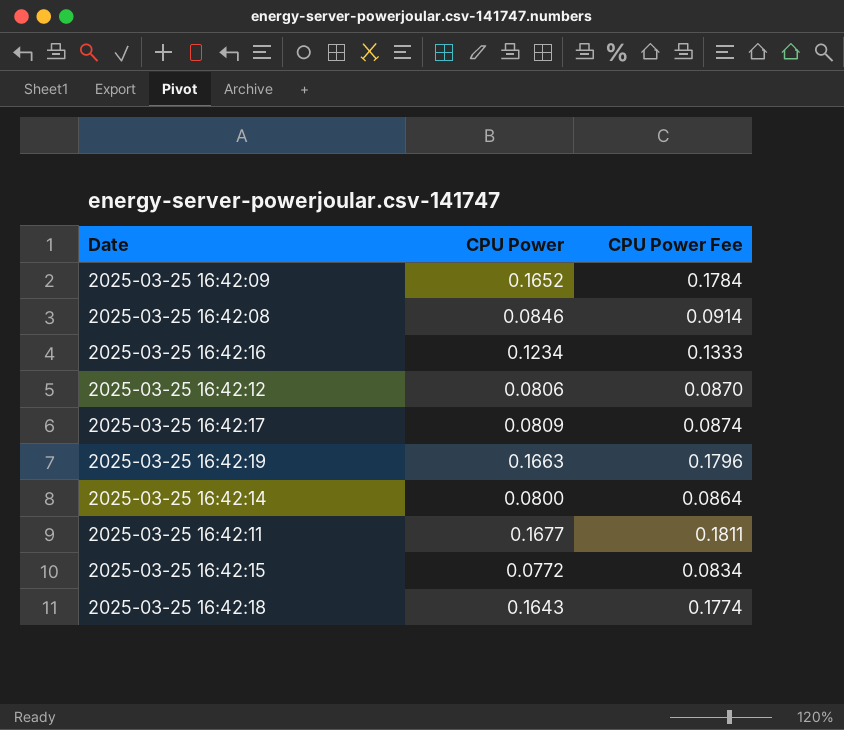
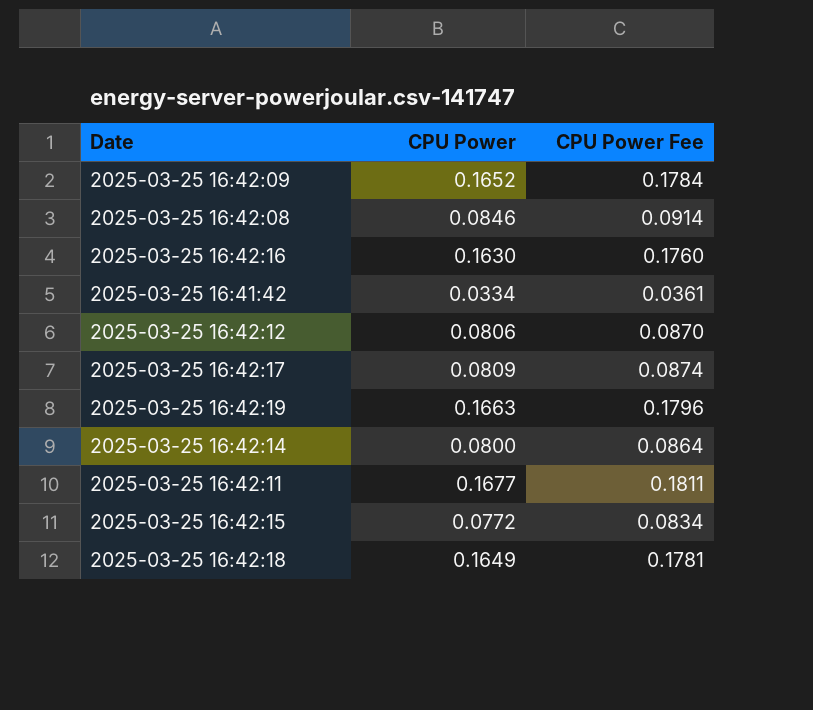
2025-03-25 16:42:16 | CPU Power: 0.1234 -> 0.1630
2025-03-25 16:42:16 | CPU Power Fee: 0.1333 -> 0.1760
row 2025-03-25 16:41:42: none -> 0.0334 | 0.0361
2025-03-25 16:42:18 | CPU Power: 0.1643 -> 0.1649
2025-03-25 16:42:18 | CPU Power Fee: 0.1774 -> 0.1781

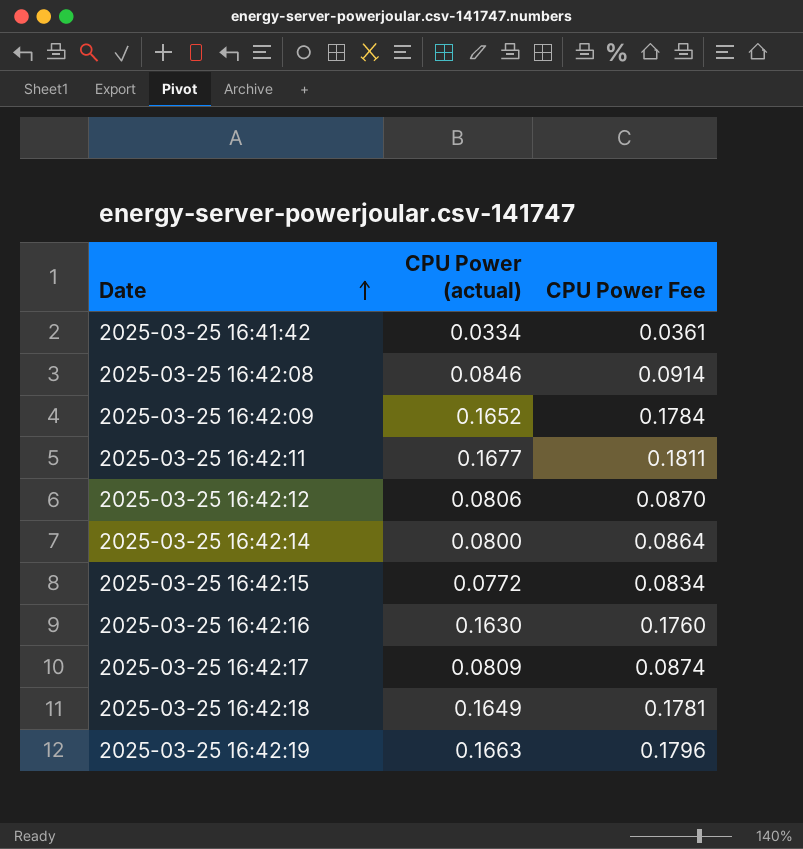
row order: none -> Date ascending
column name: CPU Power -> CPU Power (actual)

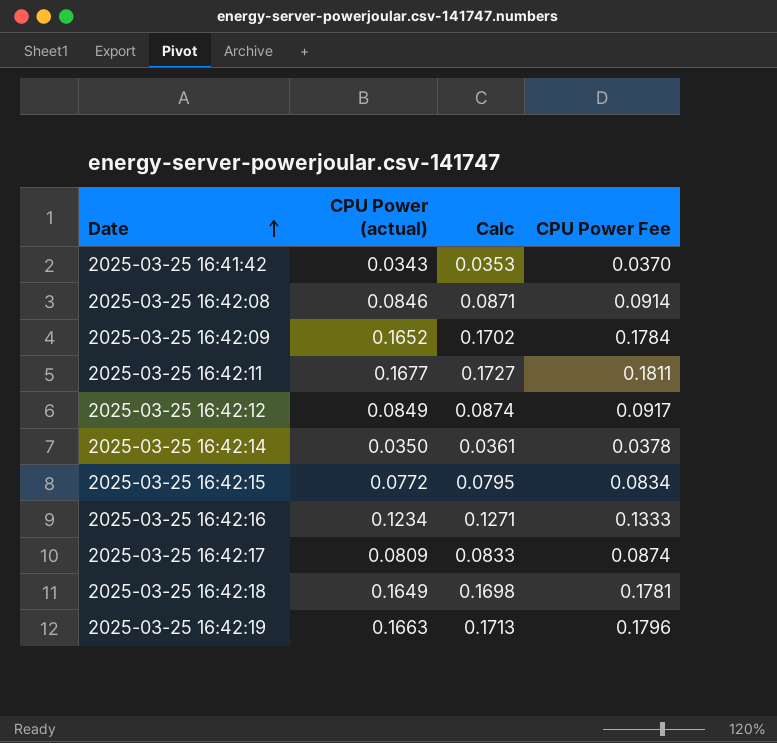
column Calc | formula: none -> [CPU Power (actual)] * 1.03
2025-03-25 16:41:42 | CPU Power (actual): 0.0334 -> 0.0343
2025-03-25 16:41:42 | CPU Power Fee: 0.0361 -> 0.0370
2025-03-25 16:42:12 | CPU Power (actual): 0.0806 -> 0.0849
2025-03-25 16:42:12 | CPU Power Fee: 0.0870 -> 0.0917
2025-03-25 16:42:14 | CPU Power (actual): 0.0800 -> 0.0350
2025-03-25 16:42:14 | CPU Power Fee: 0.0864 -> 0.0378
2025-03-25 16:42:16 | CPU Power (actual): 0.1630 -> 0.1234
2025-03-25 16:42:16 | CPU Power Fee: 0.1760 -> 0.1333

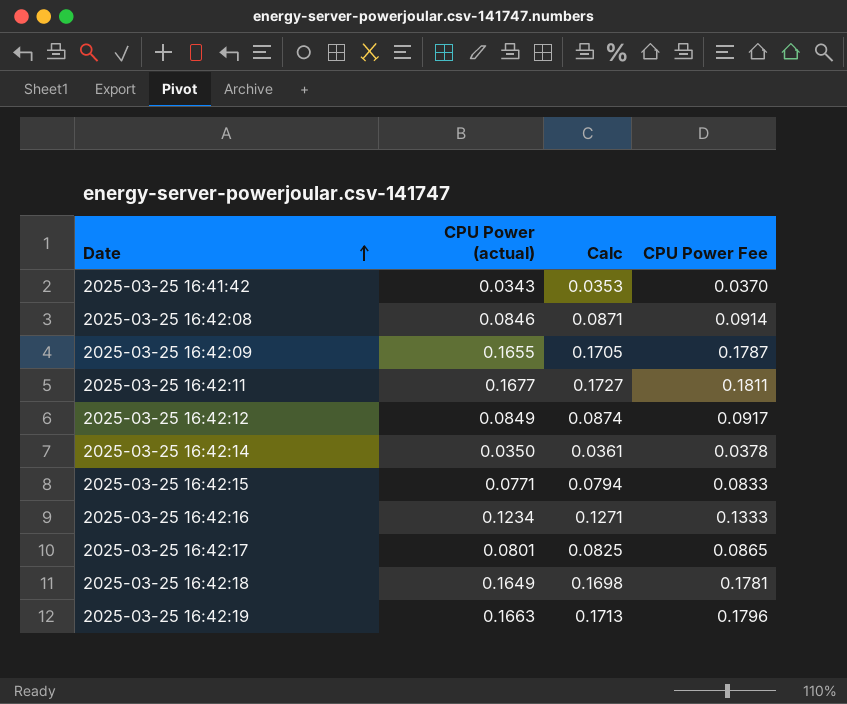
2025-03-25 16:42:09 | CPU Power (actual): 0.1652 -> 0.1655
2025-03-25 16:42:09 | Calc: 0.1702 -> 0.1705
2025-03-25 16:42:09 | CPU Power Fee: 0.1784 -> 0.1787
2025-03-25 16:42:15 | CPU Power (actual): 0.0772 -> 0.0771
2025-03-25 16:42:15 | Calc: 0.0795 -> 0.0794
2025-03-25 16:42:15 | CPU Power Fee: 0.0834 -> 0.0833
2025-03-25 16:42:17 | CPU Power (actual): 0.0809 -> 0.0801
2025-03-25 16:42:17 | Calc: 0.0833 -> 0.0825
2025-03-25 16:42:17 | CPU Power Fee: 0.0874 -> 0.0865

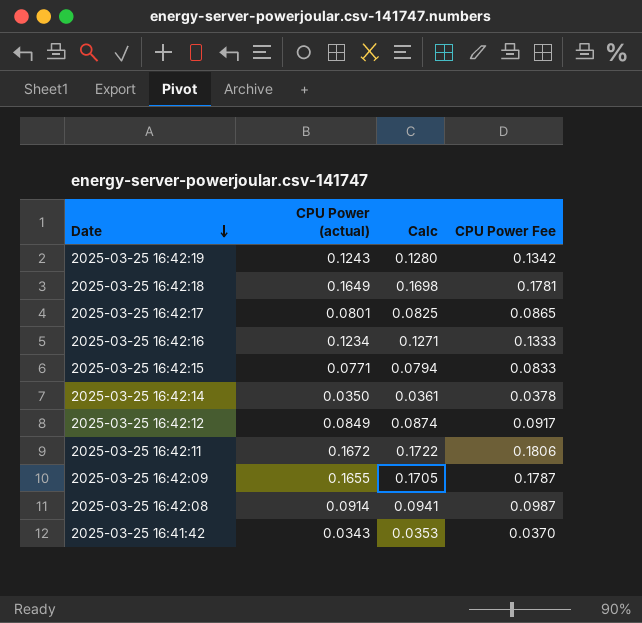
row order: Date ascending -> Date descending
2025-03-25 16:42:19 | CPU Power (actual): 0.1663 -> 0.1243
2025-03-25 16:42:19 | Calc: 0.1713 -> 0.1280
2025-03-25 16:42:19 | CPU Power Fee: 0.1796 -> 0.1342
2025-03-25 16:42:11 | CPU Power (actual): 0.1677 -> 0.1672
2025-03-25 16:42:11 | Calc: 0.1727 -> 0.1722
2025-03-25 16:42:11 | CPU Power Fee: 0.1811 -> 0.1806
2025-03-25 16:42:08 | CPU Power (actual): 0.0846 -> 0.0914
2025-03-25 16:42:08 | Calc: 0.0871 -> 0.0941
2025-03-25 16:42:08 | CPU Power Fee: 0.0914 -> 0.0987

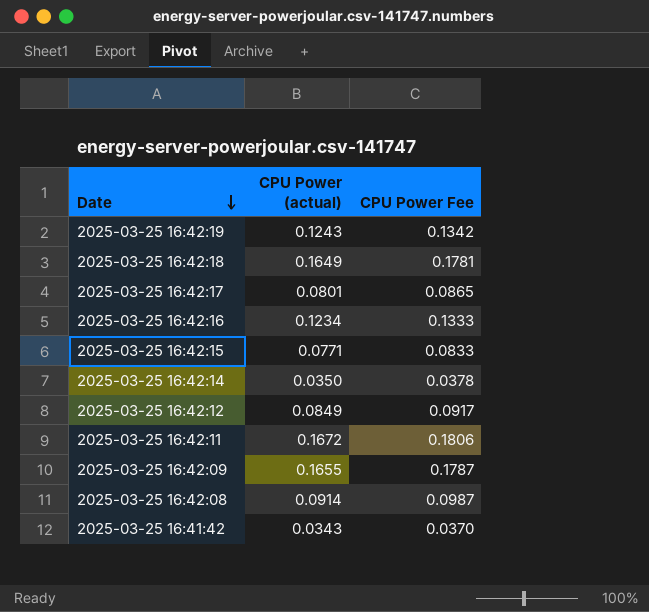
column Calc | formula: [CPU Power (actual)] * 1.03 -> none

